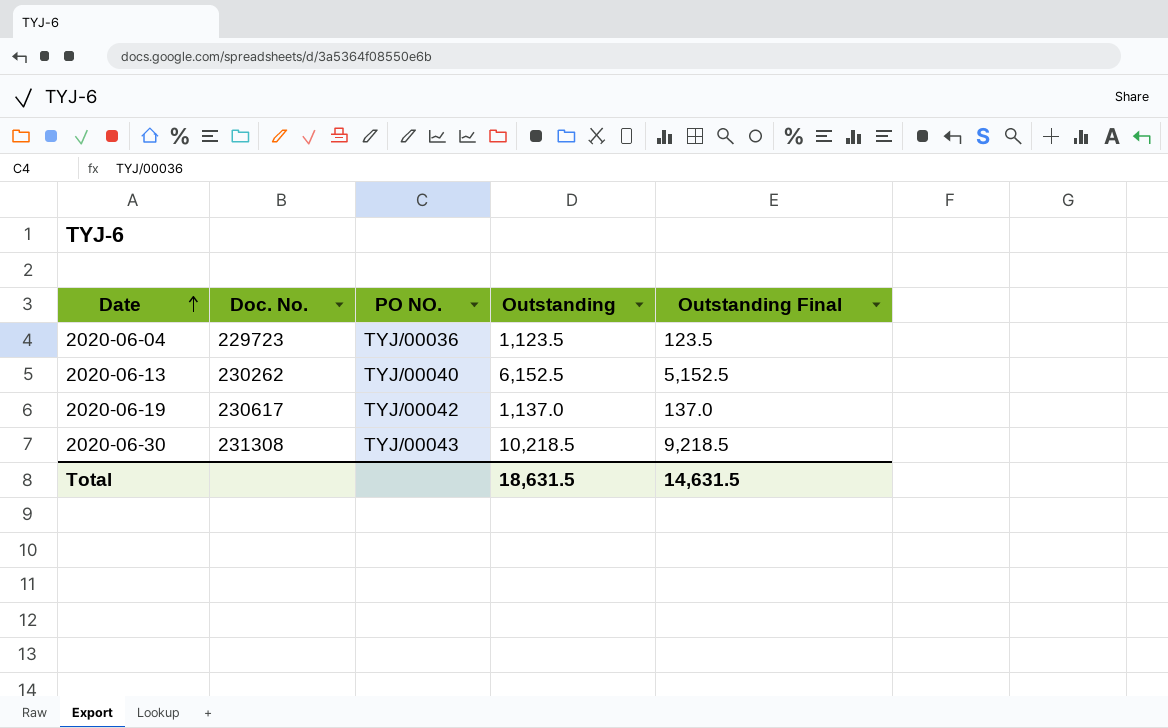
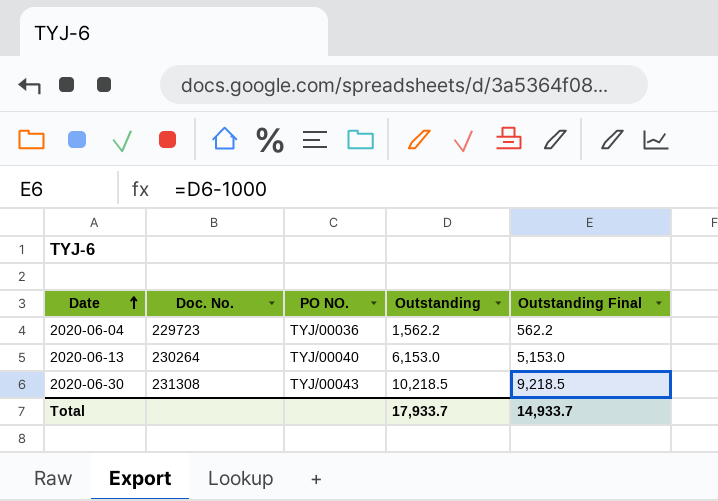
row 2020-06-19: 230617 | TYJ/00042 | 1,137.0 | 137.0 -> none
2020-06-04 | Outstanding: 1,123.5 -> 1,562.2
2020-06-04 | Outstanding Final: 123.5 -> 562.2
2020-06-13 | Doc. No.: 230262 -> 230264
2020-06-13 | Outstanding: 6,152.5 -> 6,153.0
2020-06-13 | Outstanding Final: 5,152.5 -> 5,153.0
Total | Outstanding: 18,631.5 -> 17,933.7
Total | Outstanding Final: 14,631.5 -> 14,933.7

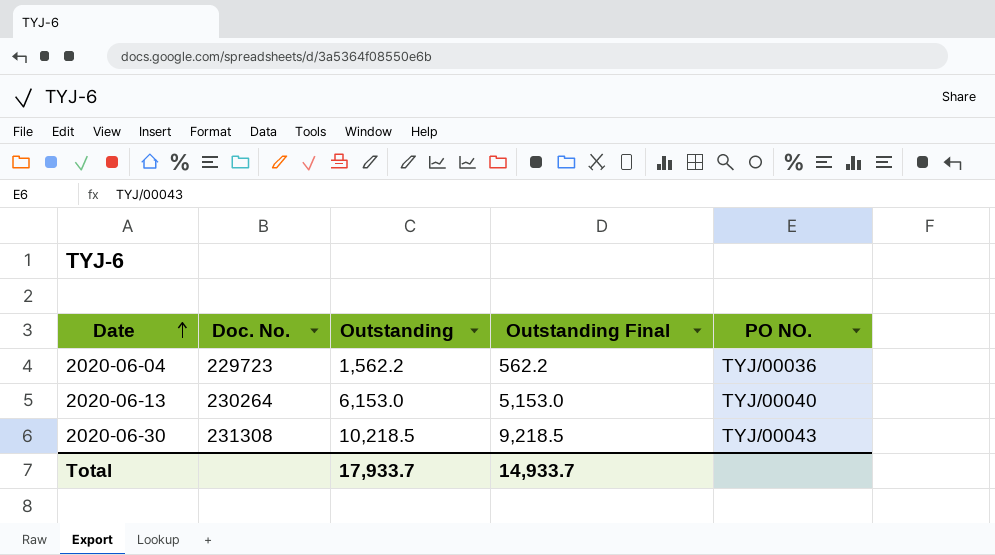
column PO NO. | position: 3 -> 5

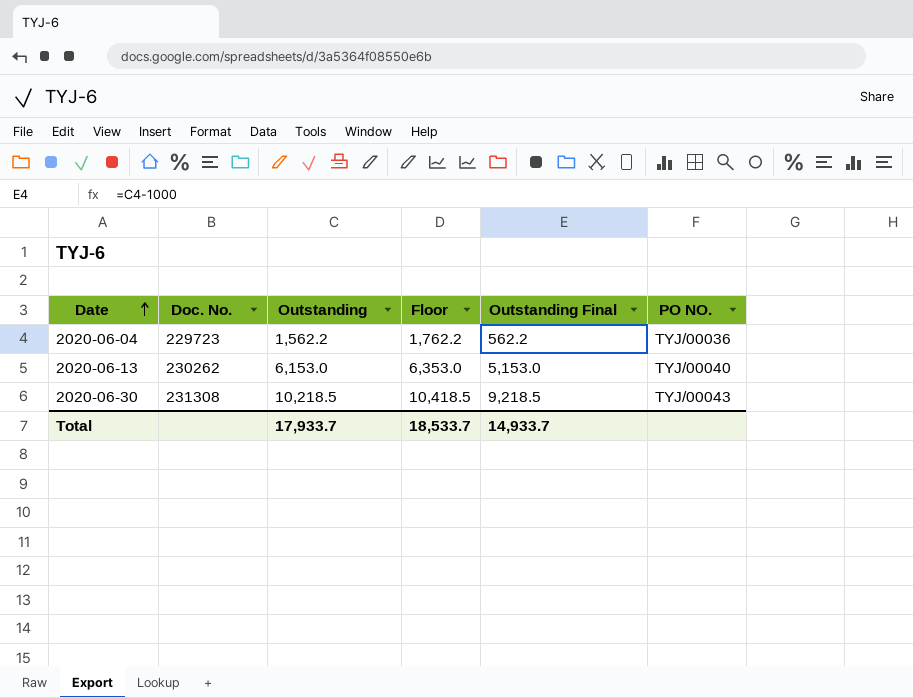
column Floor | formula: none -> [Outstanding] + 200
2020-06-13 | Doc. No.: 230264 -> 230262

